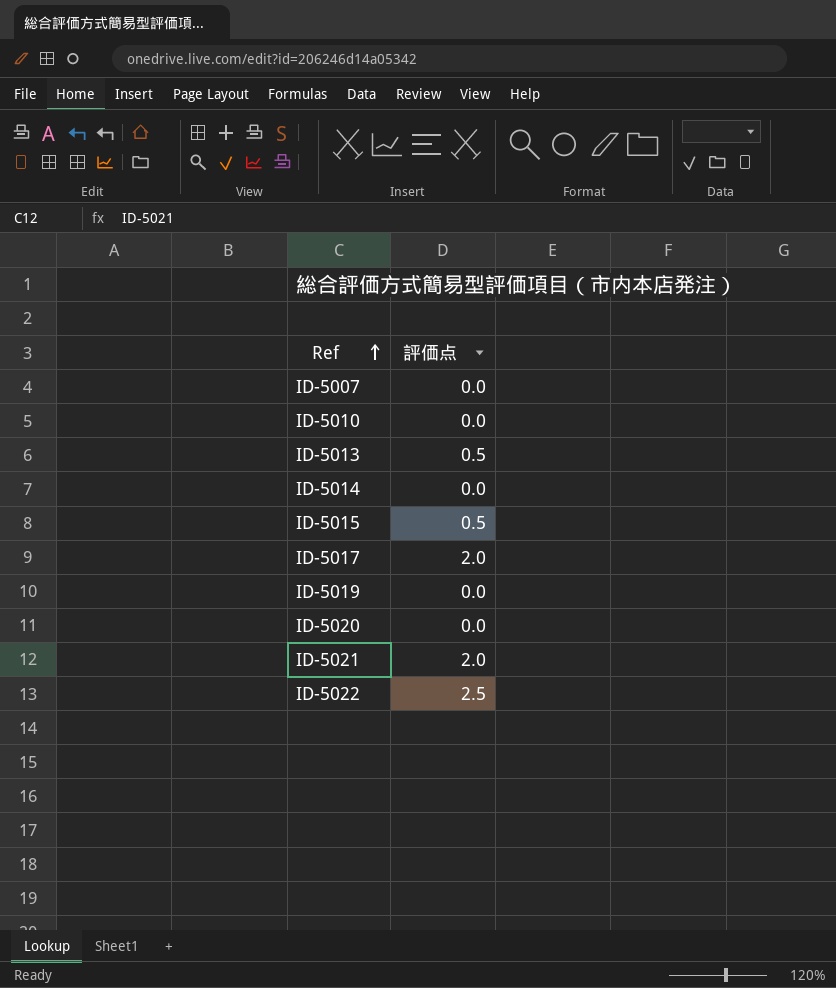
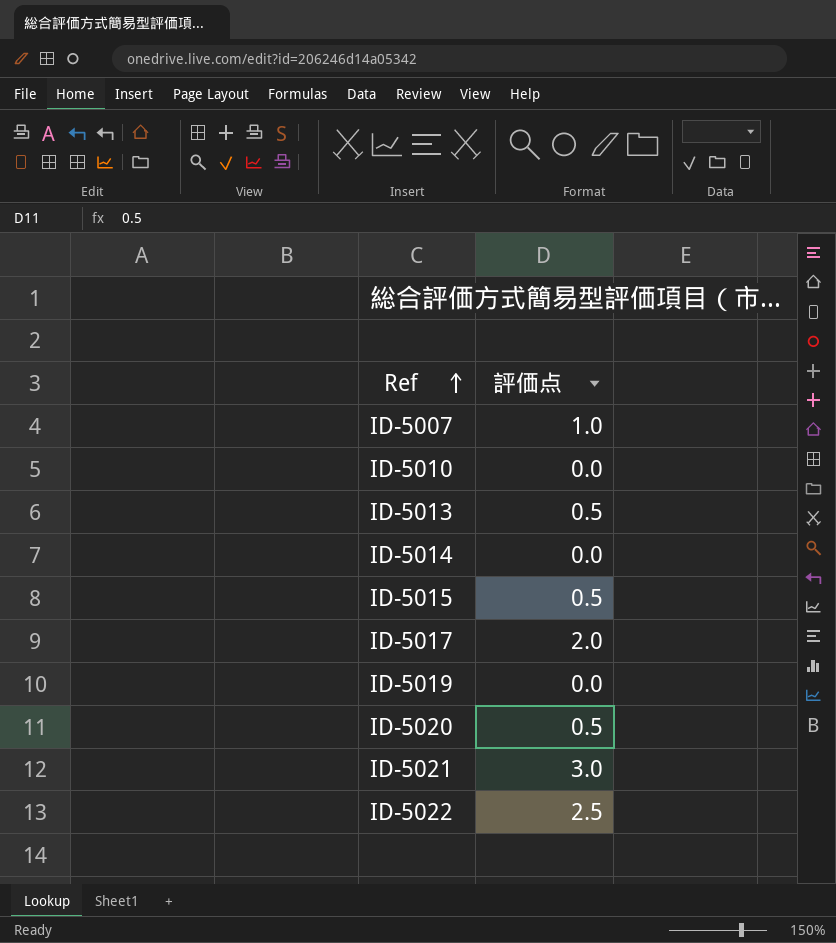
ID-5007 | 評価点: 0.0 -> 1.0
ID-5020 | 評価点: 0.0 -> 0.5
ID-5021 | 評価点: 2.0 -> 3.0

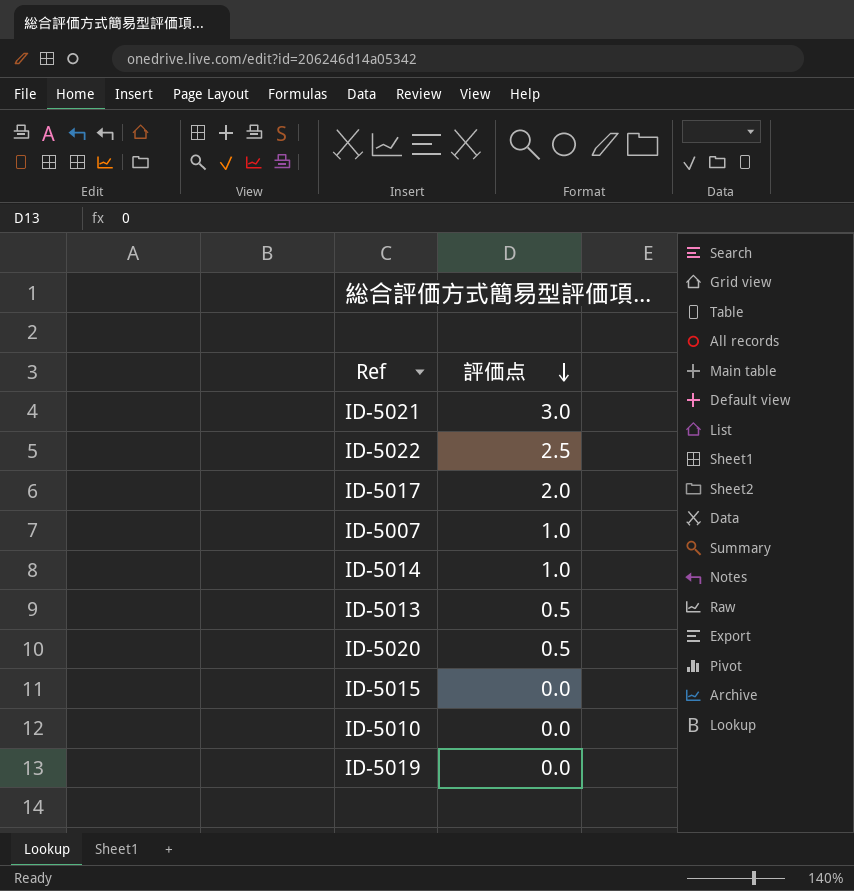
row order: Ref ascending -> 評価点 descending
ID-5014 | 評価点: 0.0 -> 1.0
ID-5015 | 評価点: 0.5 -> 0.0

